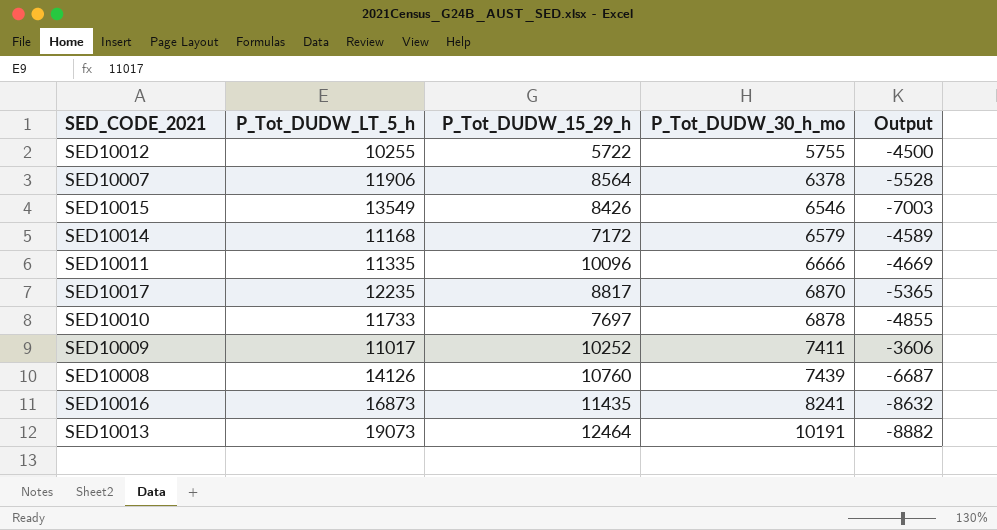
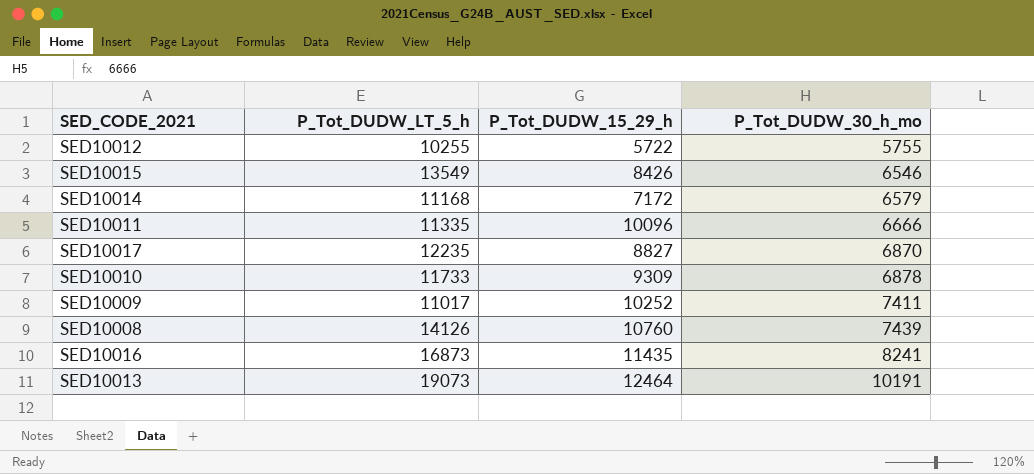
column Output | formula: [P_Tot_DUDW_30_h_mo] - [P_Tot_DUDW_LT_5_h] -> none
row SED10007: 11906 | 8564 | 6378 | -5528 -> none
SED10017 | P_Tot_DUDW_15_29_h: 8817 -> 8827
SED10010 | P_Tot_DUDW_15_29_h: 7697 -> 9309

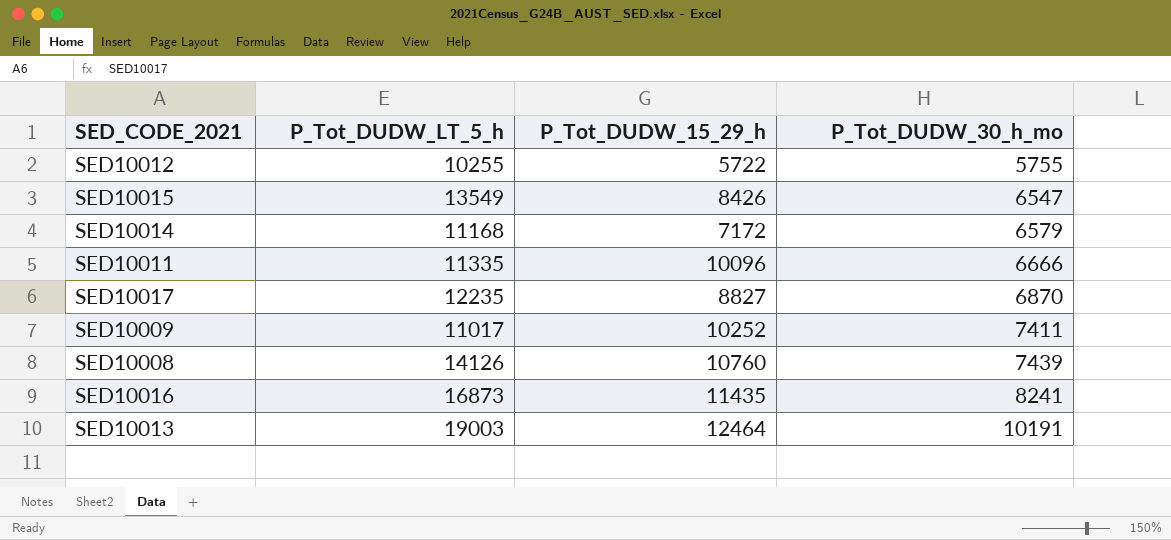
row SED10010: 11733 | 9309 | 6878 -> none
SED10015 | P_Tot_DUDW_30_h_mo: 6546 -> 6547
SED10013 | P_Tot_DUDW_LT_5_h: 19073 -> 19003

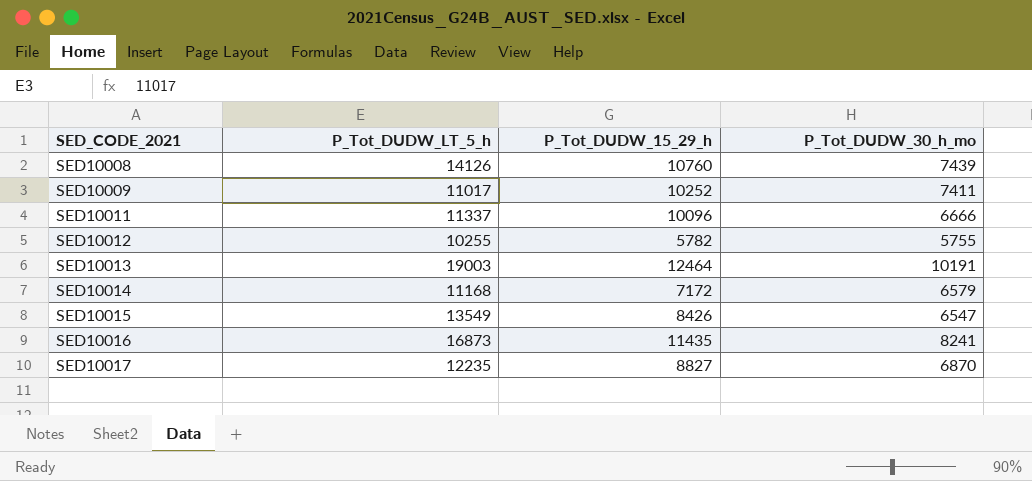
row order: P_Tot_DUDW_30_h_mo ascending -> SED_CODE_2021 ascending
SED10011 | P_Tot_DUDW_LT_5_h: 11335 -> 11337
SED10012 | P_Tot_DUDW_15_29_h: 5722 -> 5782

